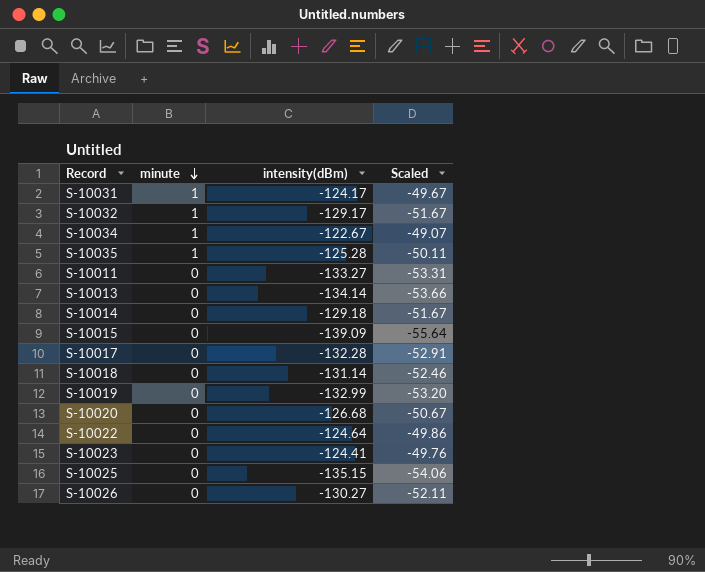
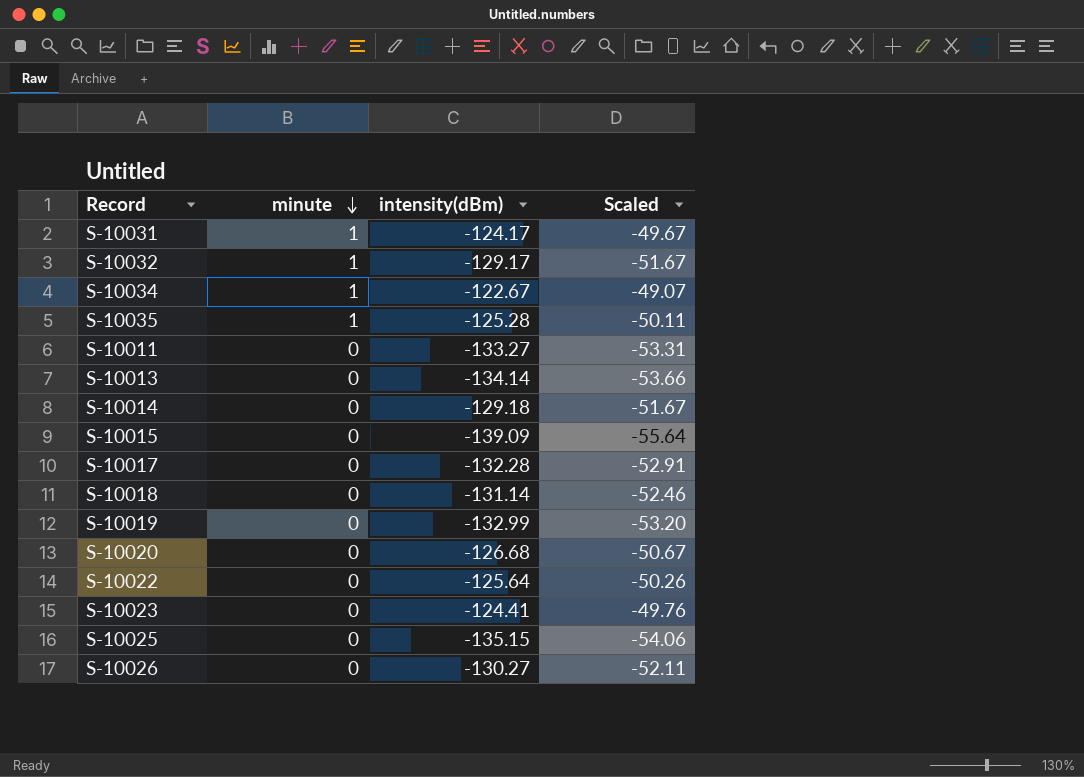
S-10022 | intensity(dBm): -124.64 -> -125.64
S-10022 | Scaled: -49.86 -> -50.26

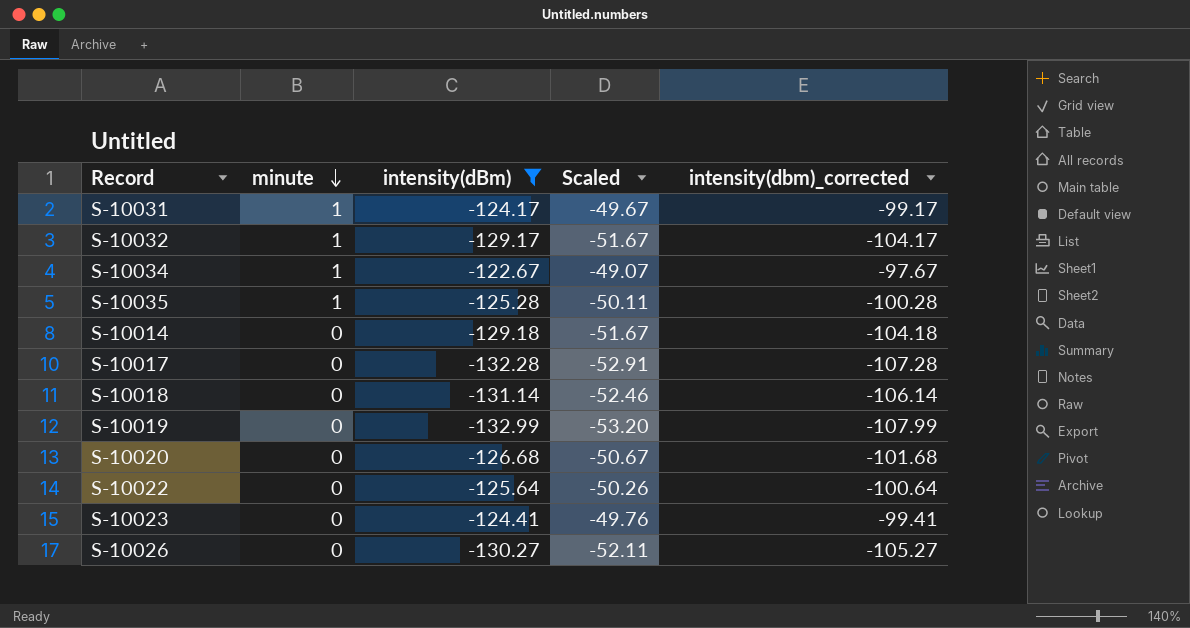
filter: none -> intensity(dBm) >= -132.99
column intensity(dbm)_corrected | formula: none -> [intensity(dBm)] + 25

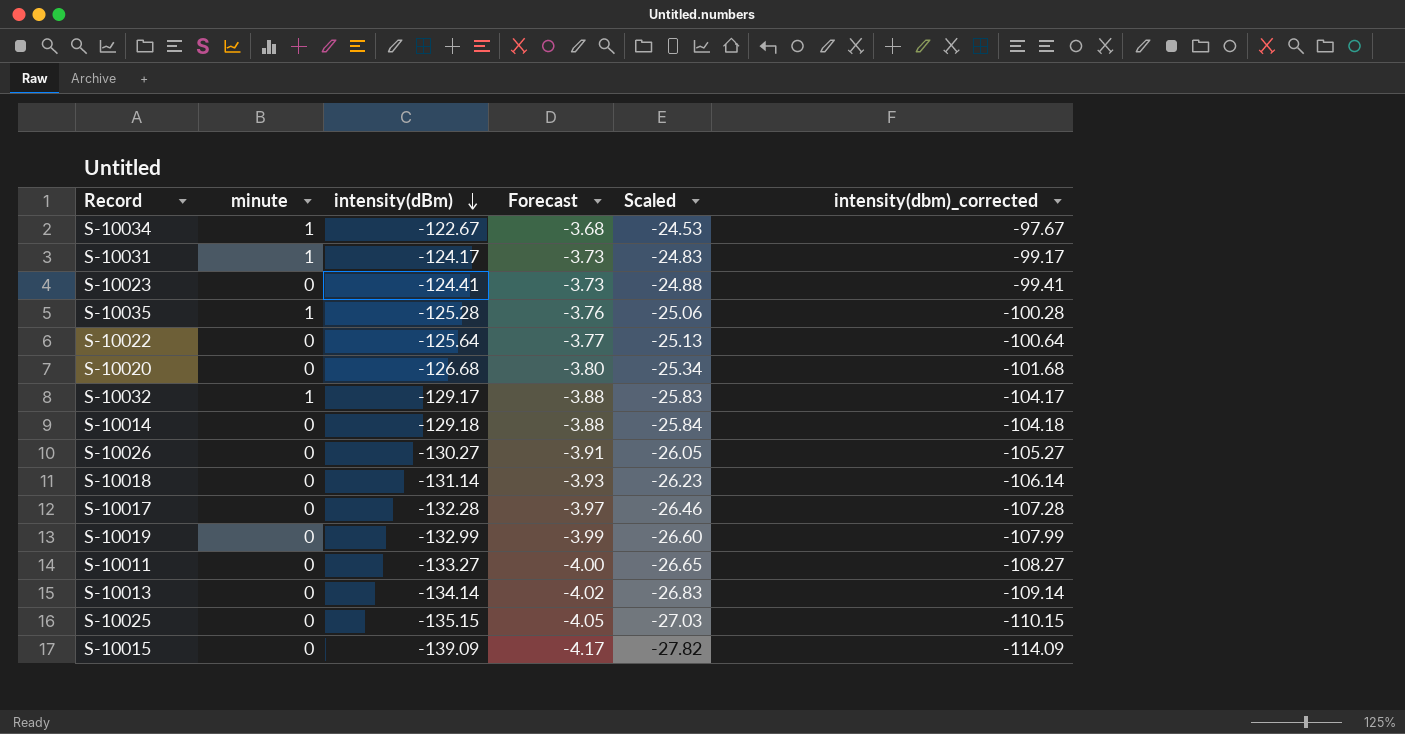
filter: intensity(dBm) >= -132.99 -> none
row order: minute descending -> intensity(dBm) descending
column Forecast | formula: none -> [intensity(dBm)] * 0.03
column Scaled | formula: [intensity(dBm)] * 0.4 -> [intensity(dBm)] * 0.2

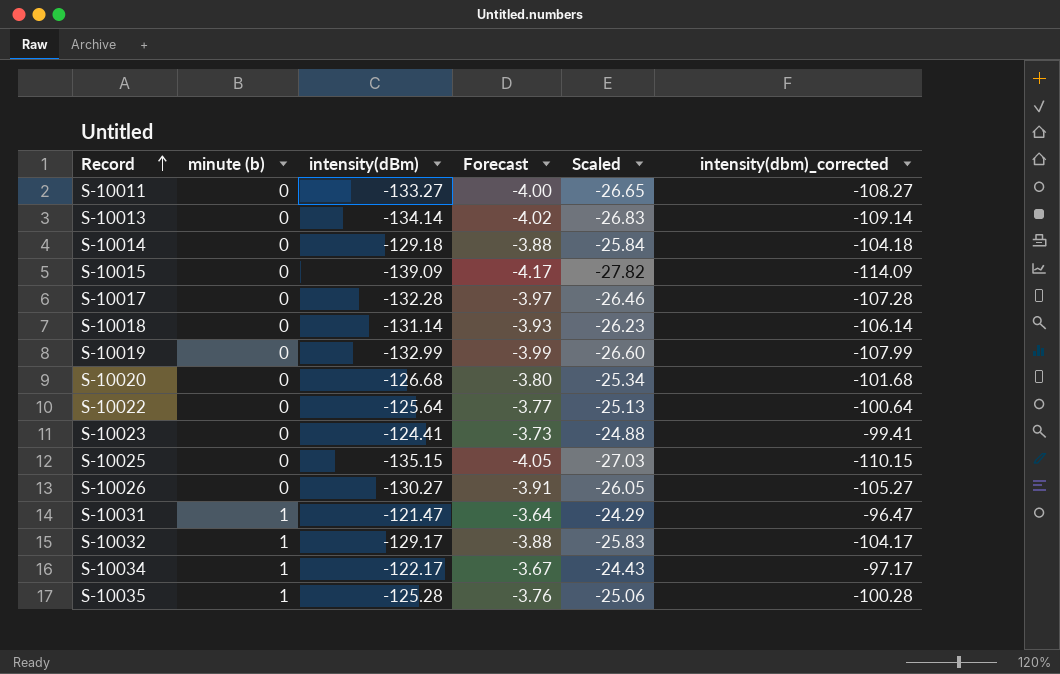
row order: intensity(dBm) descending -> Record ascending
column name: minute -> minute (b)
S-10031 | intensity(dBm): -124.17 -> -121.47
S-10031 | Forecast: -3.73 -> -3.64
S-10031 | Scaled: -24.83 -> -24.29
S-10031 | intensity(dbm)_corrected: -99.17 -> -96.47
S-10034 | intensity(dBm): -122.67 -> -122.17
S-10034 | Forecast: -3.68 -> -3.67
S-10034 | Scaled: -24.53 -> -24.43
S-10034 | intensity(dbm)_corrected: -97.67 -> -97.17

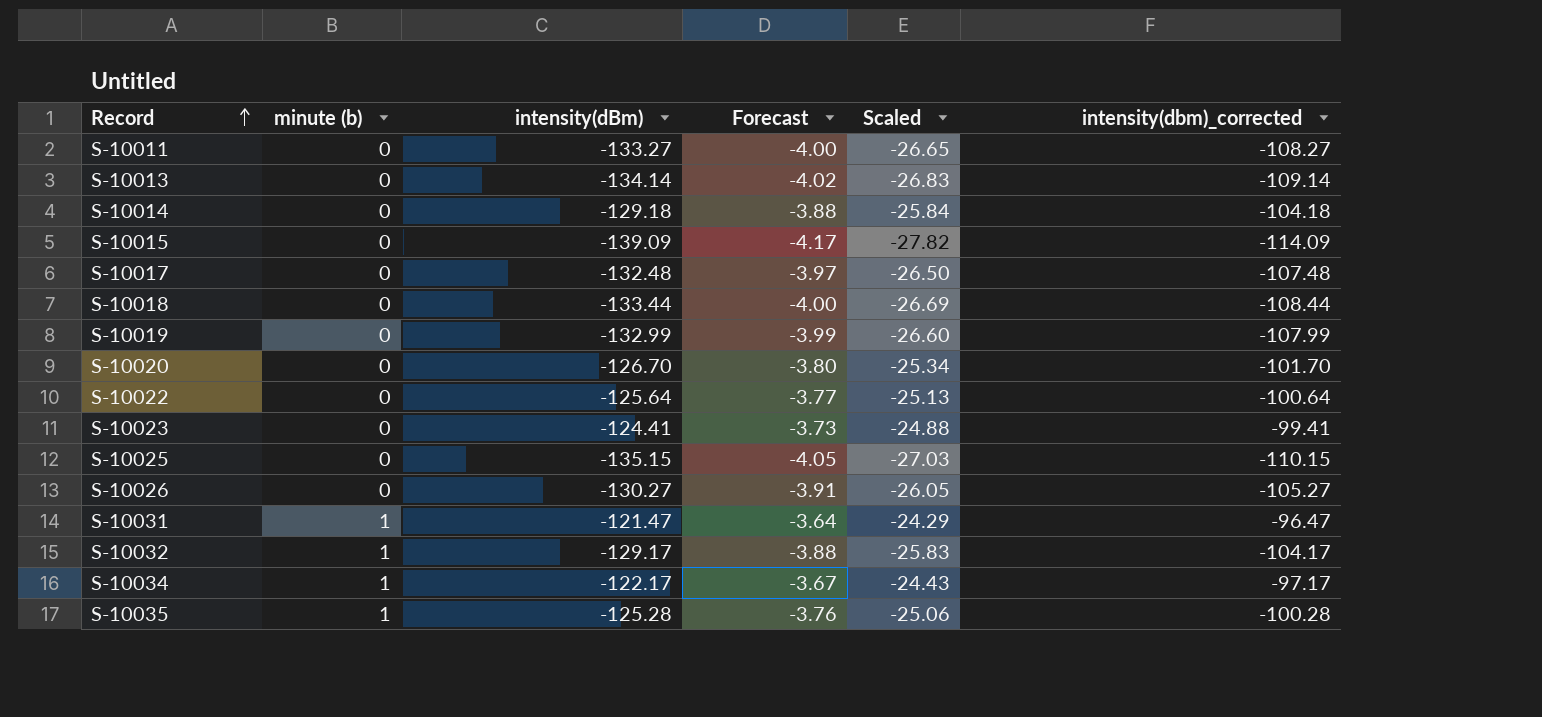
S-10017 | intensity(dBm): -132.28 -> -132.48
S-10017 | Scaled: -26.46 -> -26.50
S-10017 | intensity(dbm)_corrected: -107.28 -> -107.48
S-10018 | intensity(dBm): -131.14 -> -133.44
S-10018 | Forecast: -3.93 -> -4.00
S-10018 | Scaled: -26.23 -> -26.69
S-10018 | intensity(dbm)_corrected: -106.14 -> -108.44
S-10020 | intensity(dBm): -126.68 -> -126.70
S-10020 | intensity(dbm)_corrected: -101.68 -> -101.70

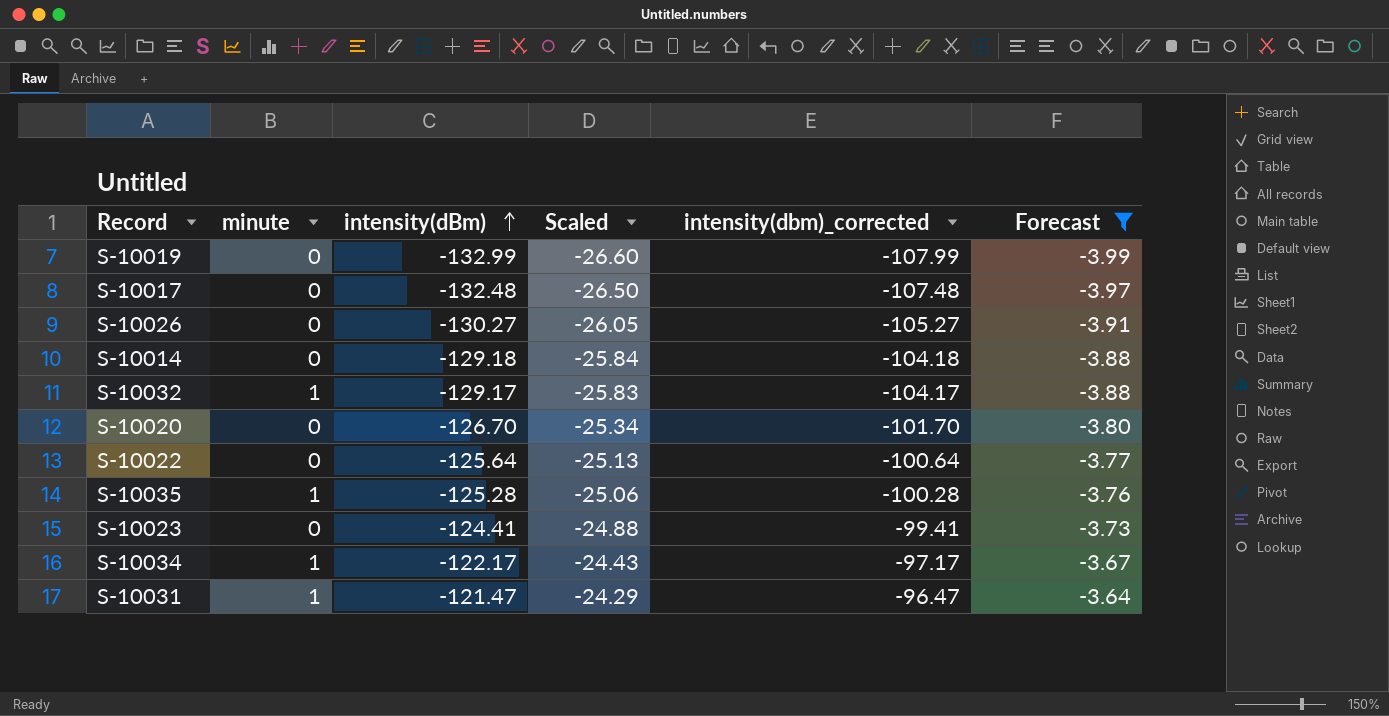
filter: none -> Forecast >= -3.99
row order: Record ascending -> intensity(dBm) ascending
column name: minute (b) -> minute
column Forecast | position: 4 -> 6

